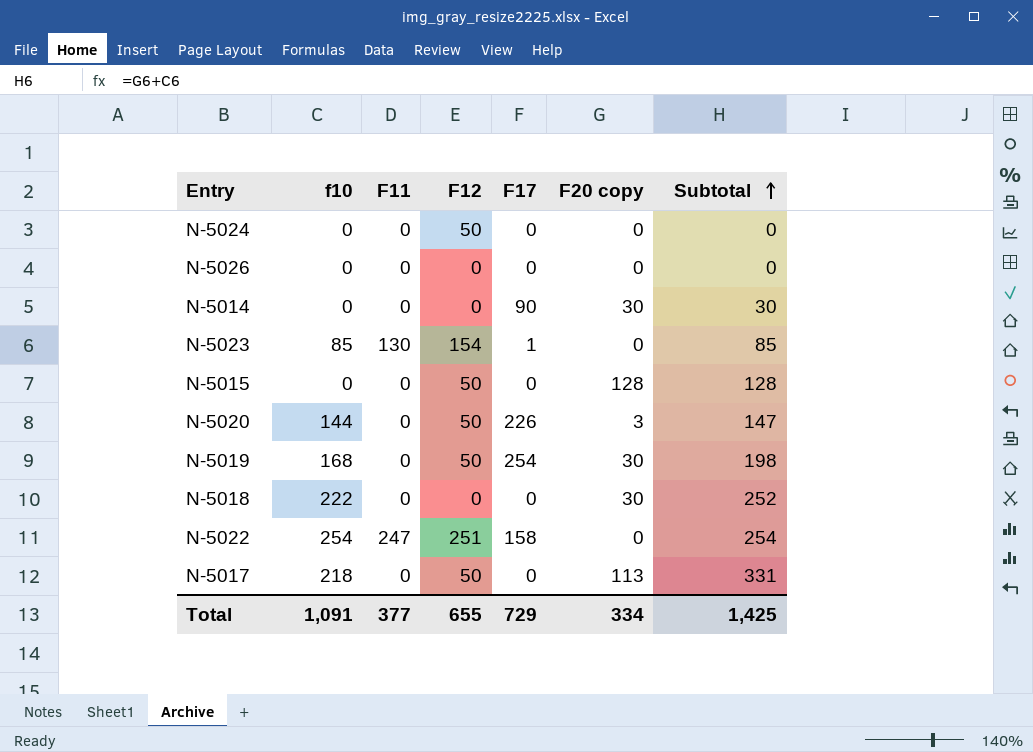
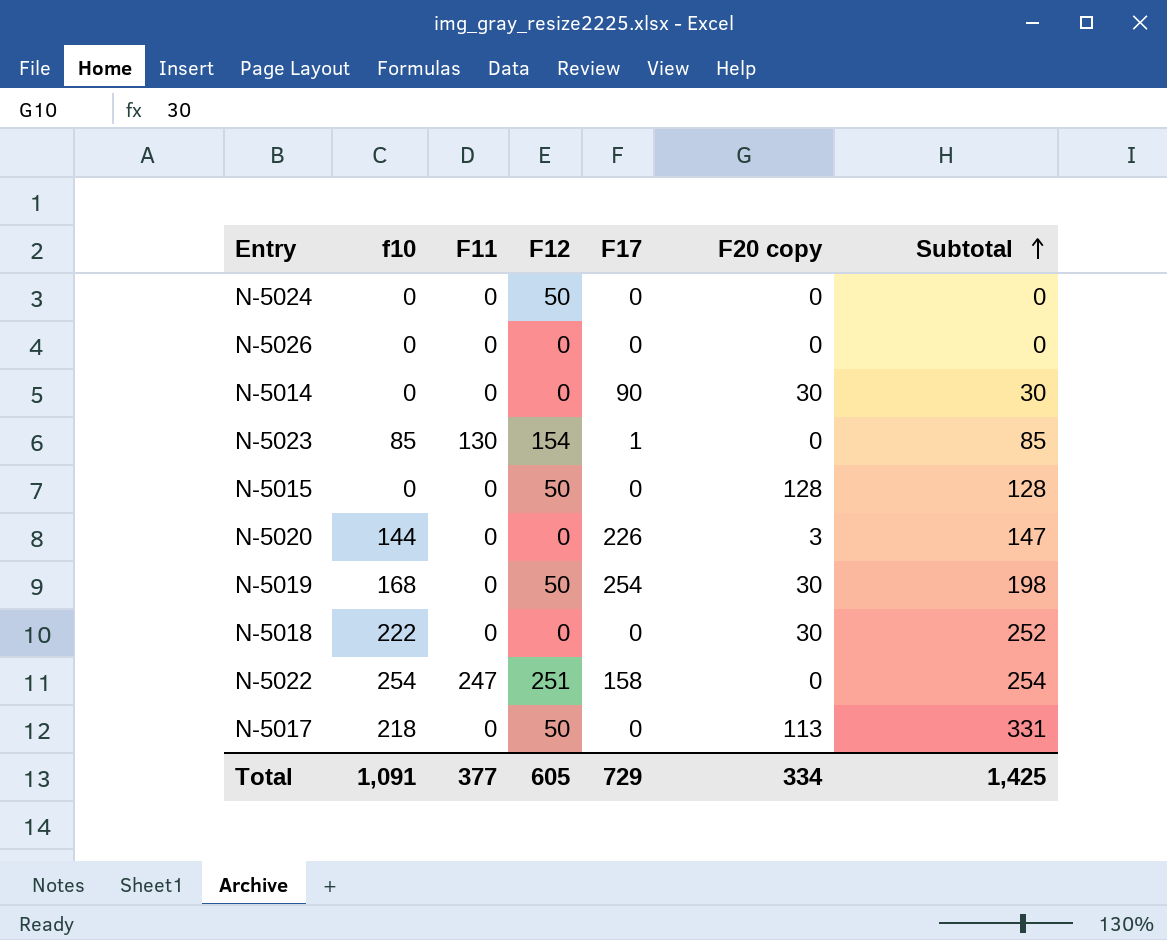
N-5020 | F12: 50 -> 0
Total | F12: 655 -> 605

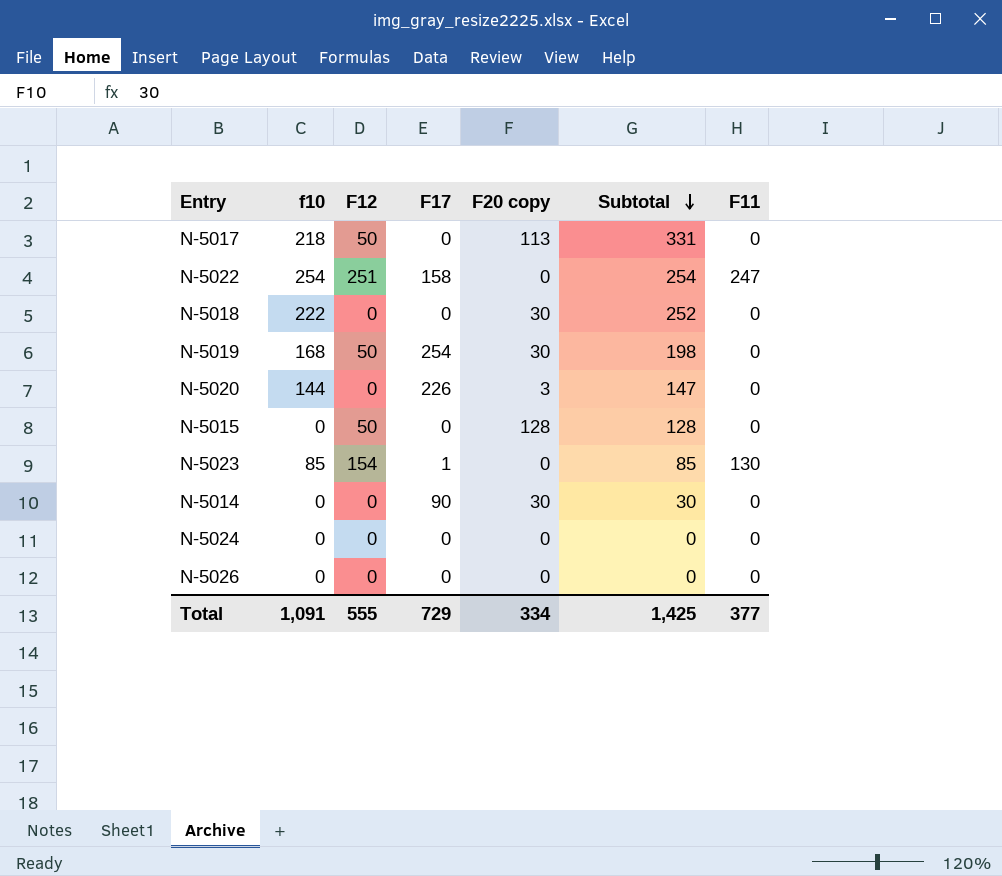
row order: Subtotal ascending -> Subtotal descending
column F11 | position: 3 -> 7
N-5024 | F12: 50 -> 0
Total | F12: 605 -> 555

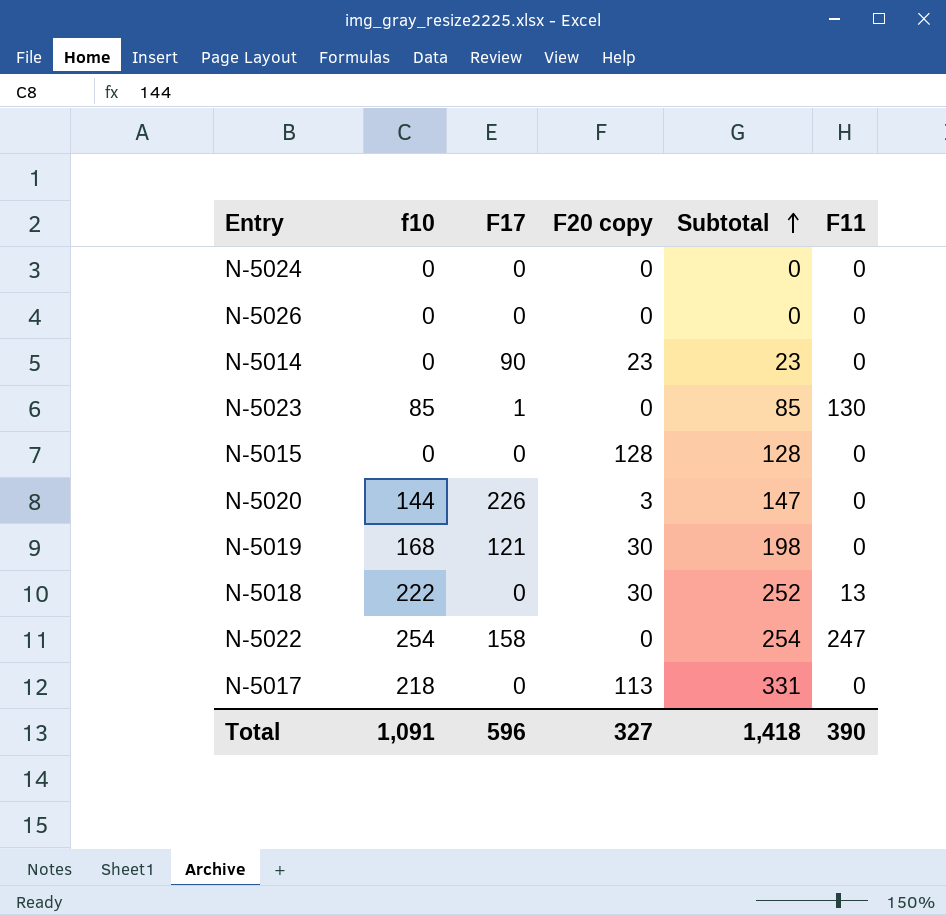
row order: Subtotal descending -> Subtotal ascending
column F12 | position: 3 -> none
N-5014 | F20 copy: 30 -> 23
N-5014 | Subtotal: 30 -> 23
N-5019 | F17: 254 -> 121
N-5018 | F11: 0 -> 13
Total | F17: 729 -> 596
Total | F20 copy: 334 -> 327
Total | Subtotal: 1,425 -> 1,418
Total | F11: 377 -> 390

